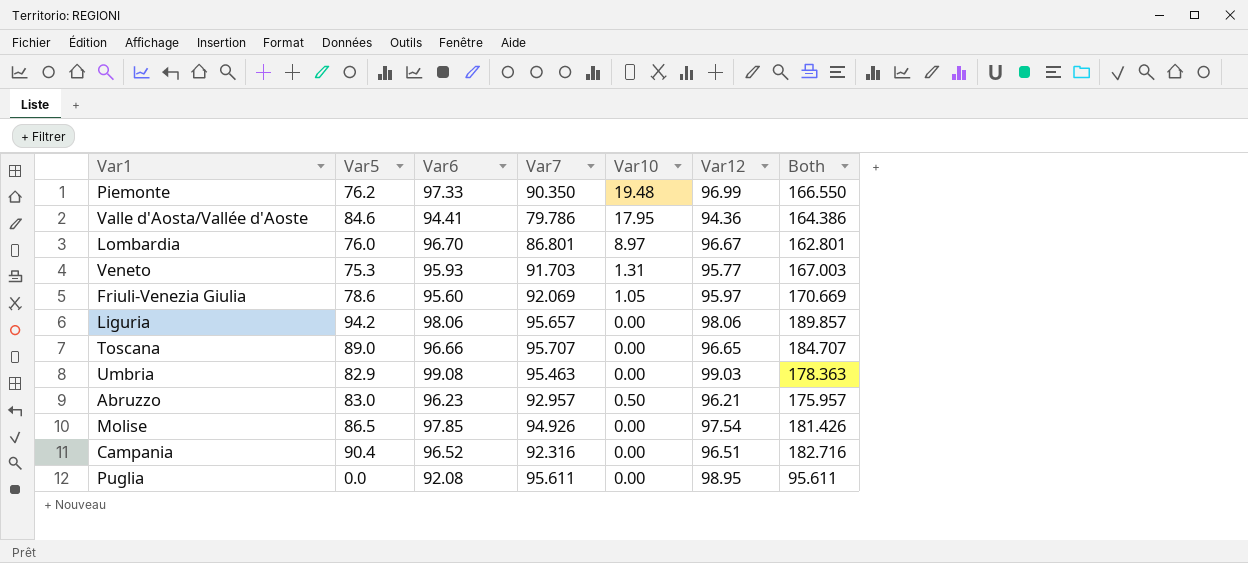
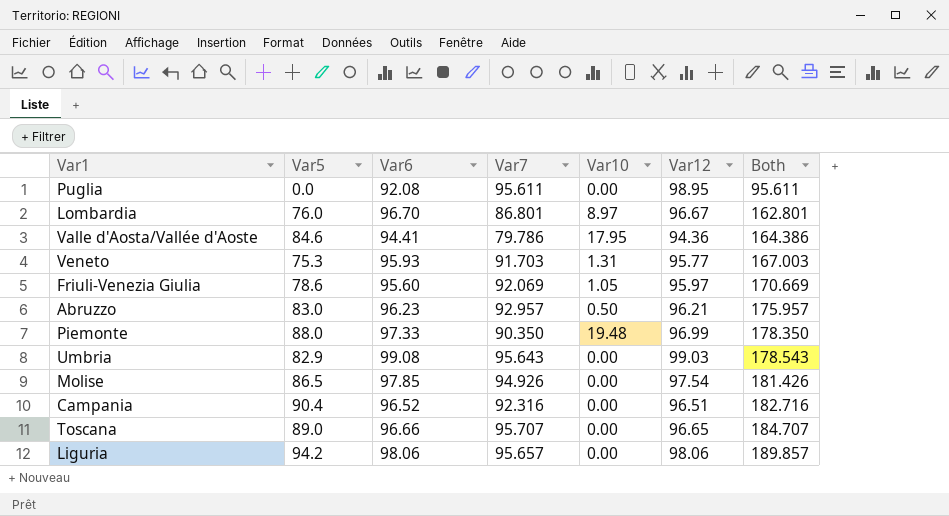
row order: none -> Both ascending
Piemonte | Var5: 76.2 -> 88.0
Piemonte | Both: 166.550 -> 178.350
Umbria | Var7: 95.463 -> 95.643
Umbria | Both: 178.363 -> 178.543

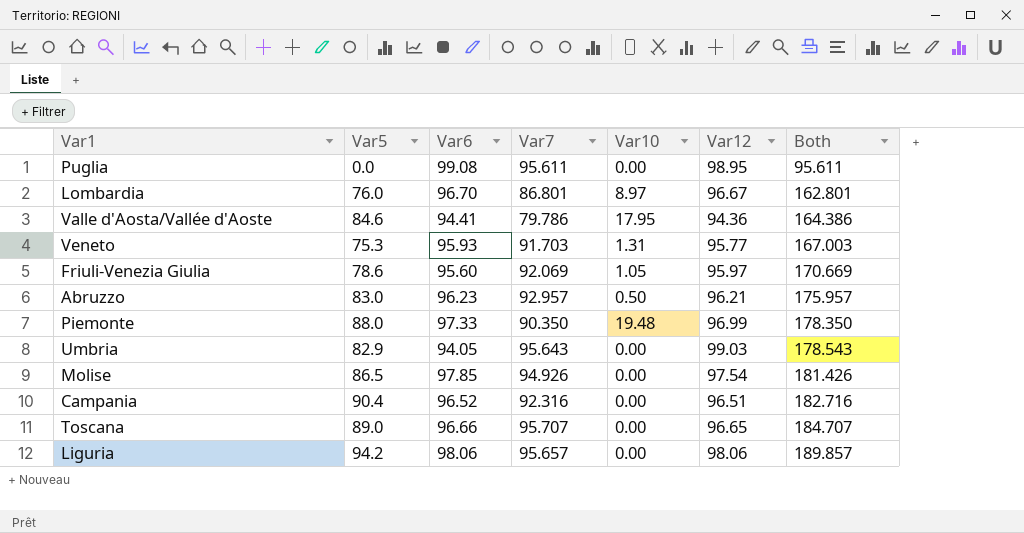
Puglia | Var6: 92.08 -> 99.08
Umbria | Var6: 99.08 -> 94.05

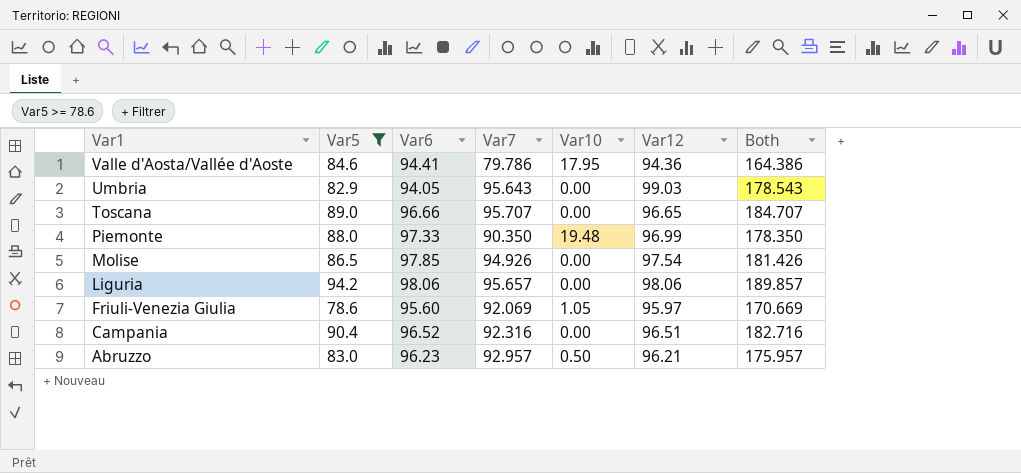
filter: none -> Var5 >= 78.6
row order: Both ascending -> Var1 descending

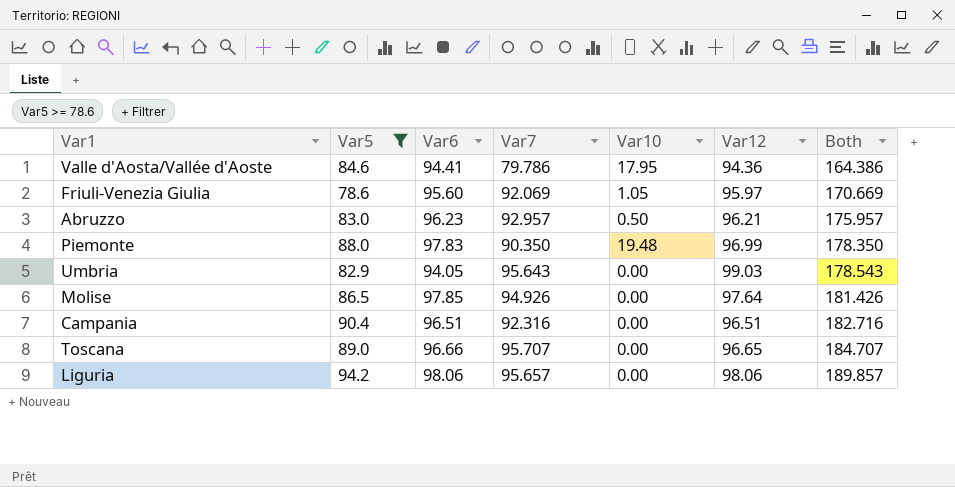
row order: Var1 descending -> Both ascending
Piemonte | Var6: 97.33 -> 97.83
Molise | Var12: 97.54 -> 97.64
Campania | Var6: 96.52 -> 96.51

